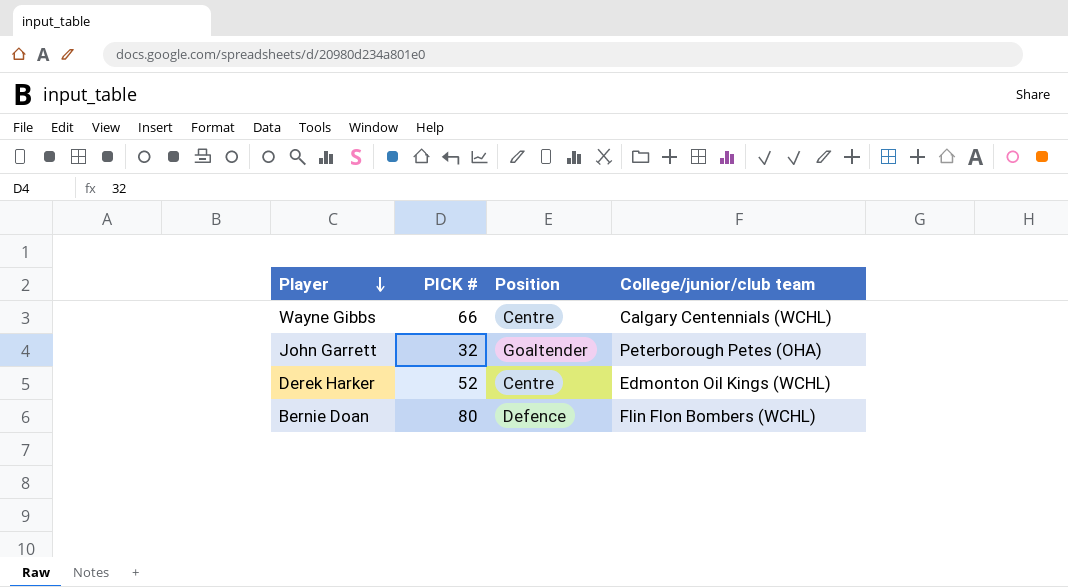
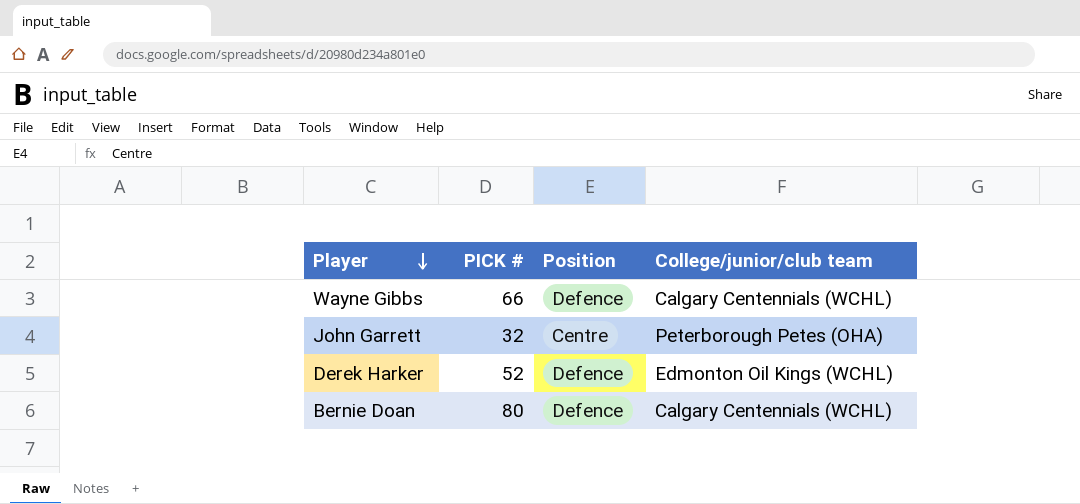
Wayne Gibbs | Position: Centre -> Defence
John Garrett | Position: Goaltender -> Centre
Derek Harker | Position: Centre -> Defence
Bernie Doan | College/junior/club team: Flin Flon Bombers (WCHL) -> Calgary Centennials (WCHL)

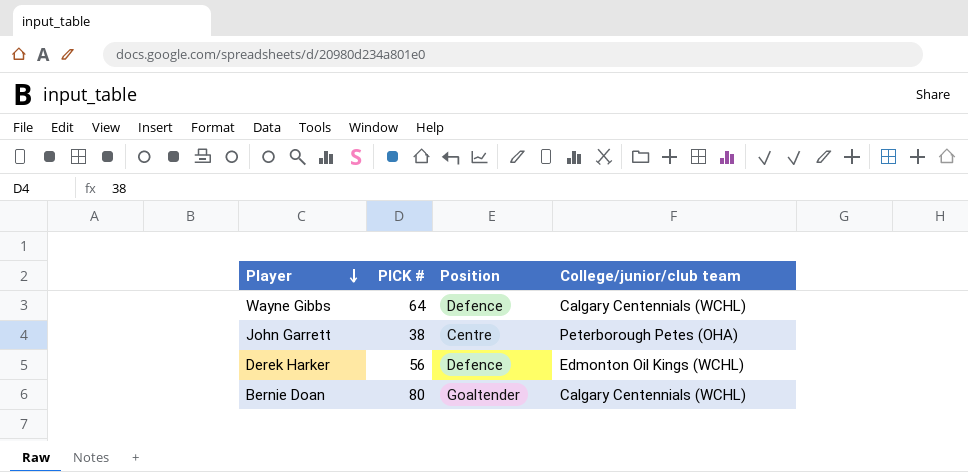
Wayne Gibbs | PICK #: 66 -> 64
John Garrett | PICK #: 32 -> 38
Derek Harker | PICK #: 52 -> 56
Bernie Doan | Position: Defence -> Goaltender

